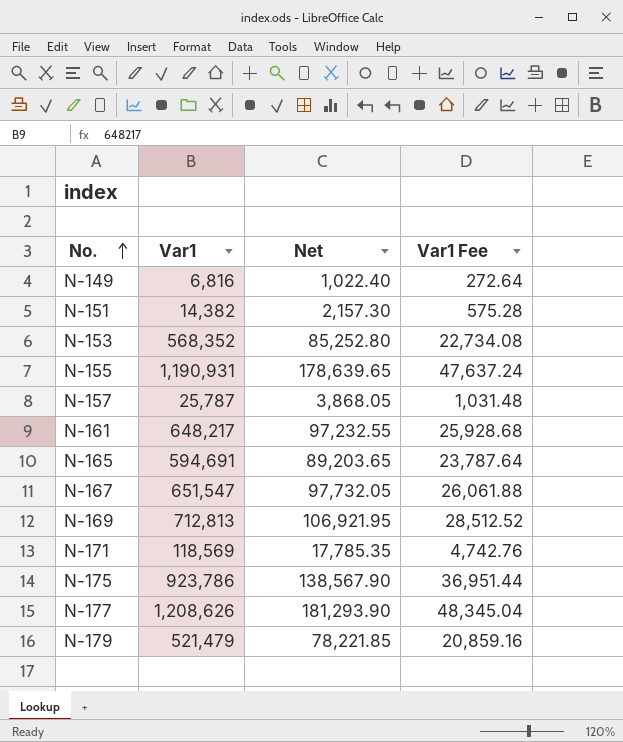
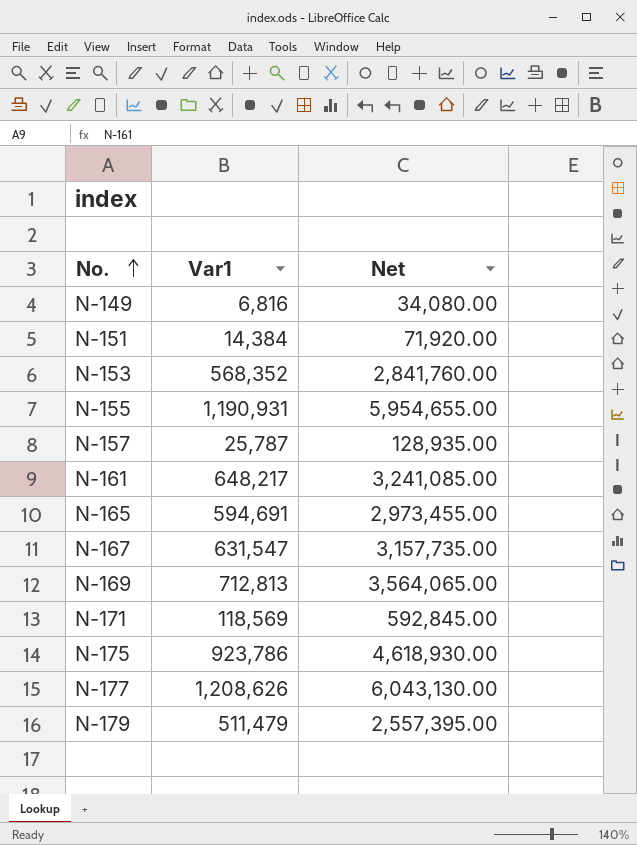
column Var1 Fee | formula: [Var1] * 0.04 -> none
column Net | formula: [Var1] * 0.15 -> [Var1] * 5
N-151 | Var1: 14,382 -> 14,384
N-167 | Var1: 651,547 -> 631,547
N-179 | Var1: 521,479 -> 511,479

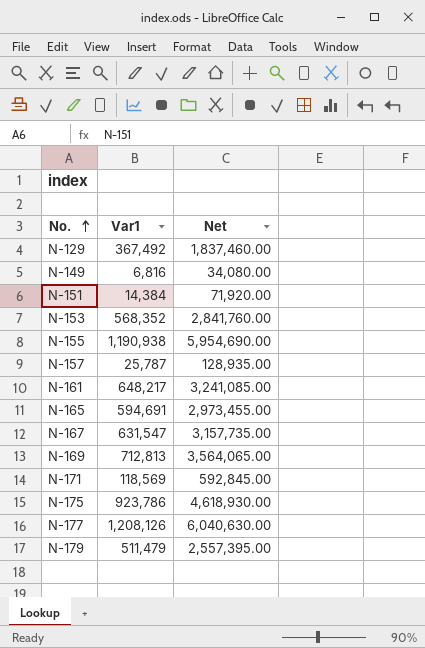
row N-129: none -> 367,492 | 1,837,460.00
N-155 | Var1: 1,190,931 -> 1,190,938
N-155 | Net: 5,954,655.00 -> 5,954,690.00
N-177 | Var1: 1,208,626 -> 1,208,126
N-177 | Net: 6,043,130.00 -> 6,040,630.00

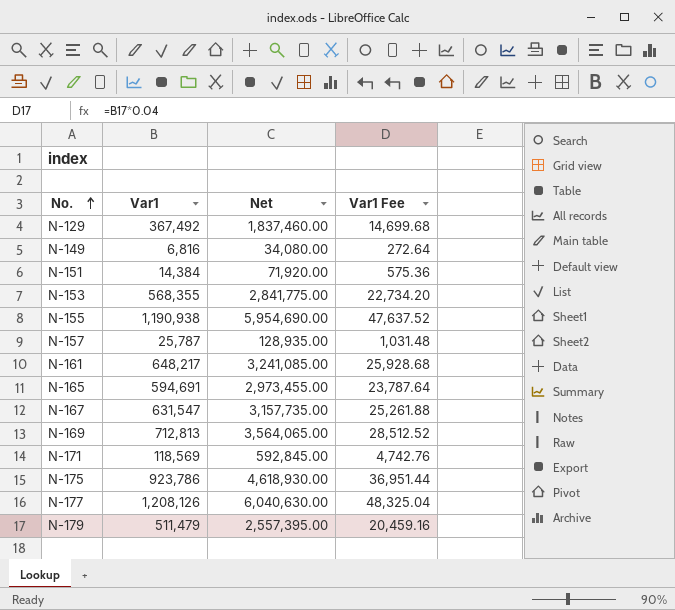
column Var1 Fee | formula: none -> [Var1] * 0.04
N-153 | Var1: 568,352 -> 568,355
N-153 | Net: 2,841,760.00 -> 2,841,775.00

